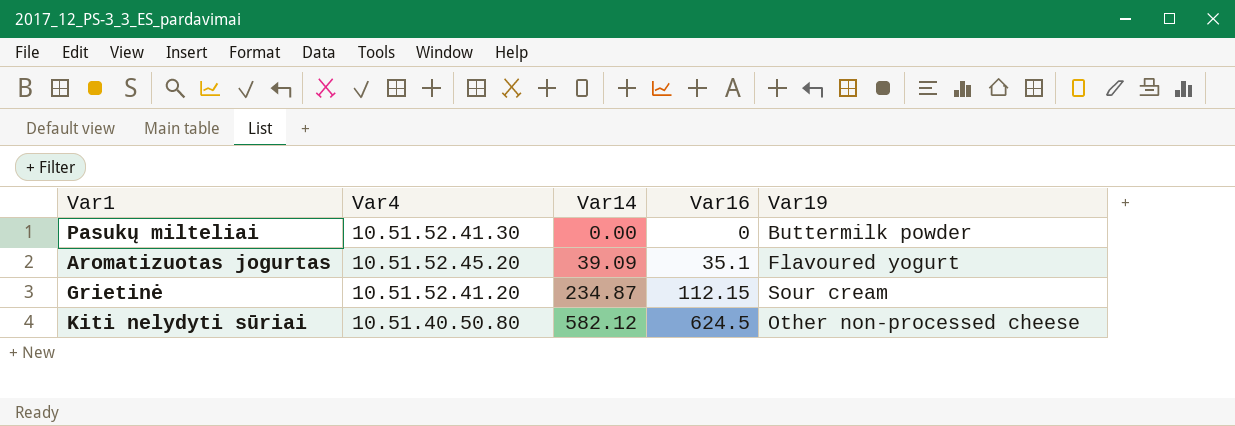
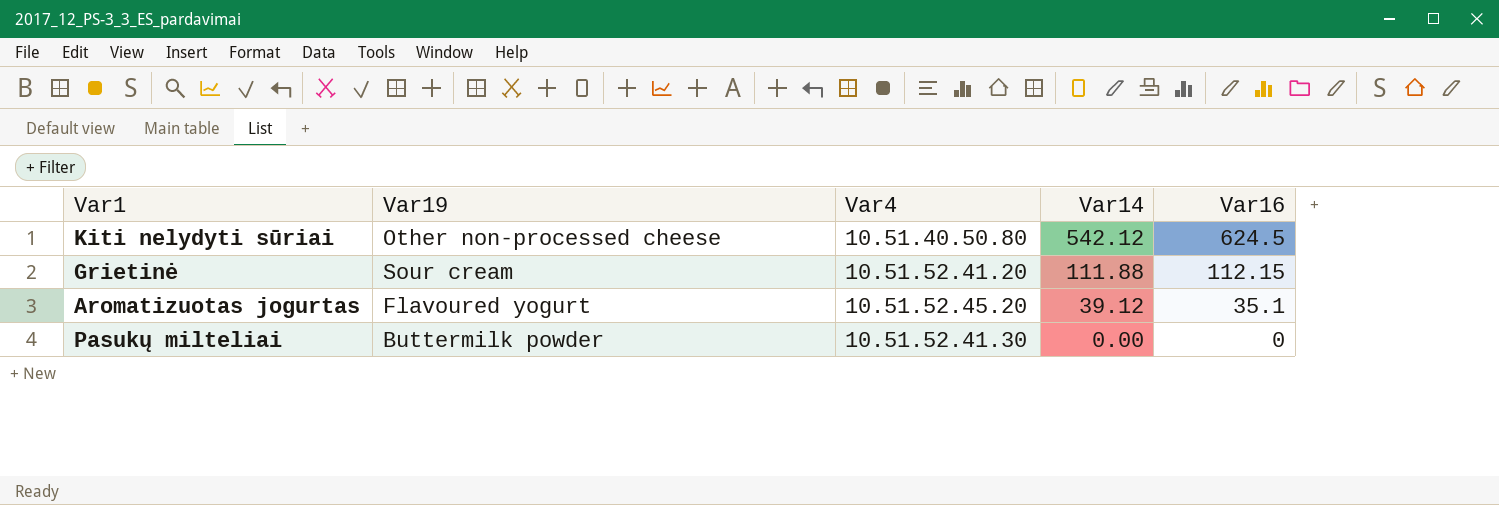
row order: Var14 ascending -> Var14 descending
column Var19 | position: 5 -> 2
Kiti nelydyti sūriai | Var14: 582.12 -> 542.12
Grietinė | Var14: 234.87 -> 111.88
Aromatizuotas jogurtas | Var14: 39.09 -> 39.12

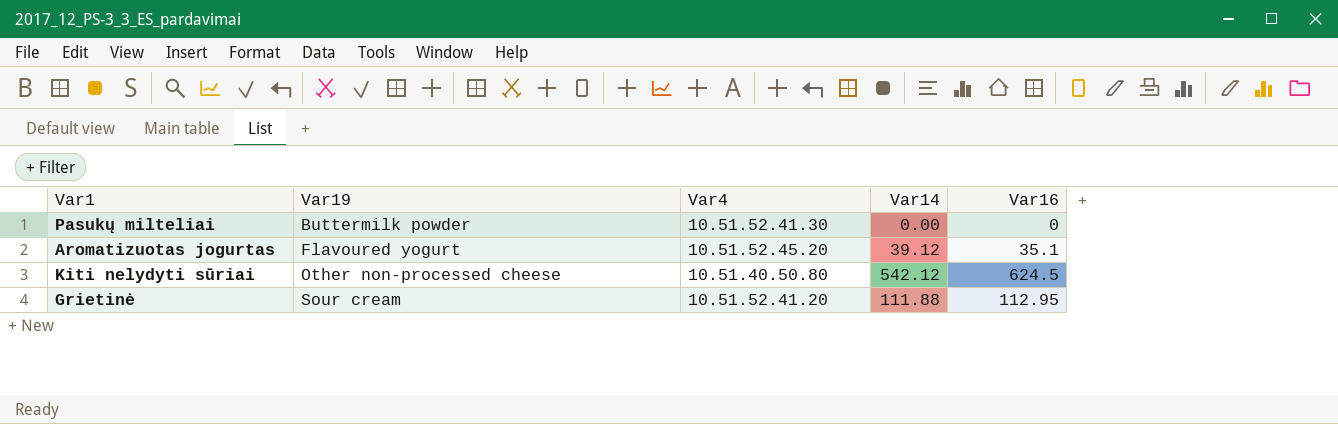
row order: Var14 descending -> Var19 ascending
Grietinė | Var16: 112.15 -> 112.95

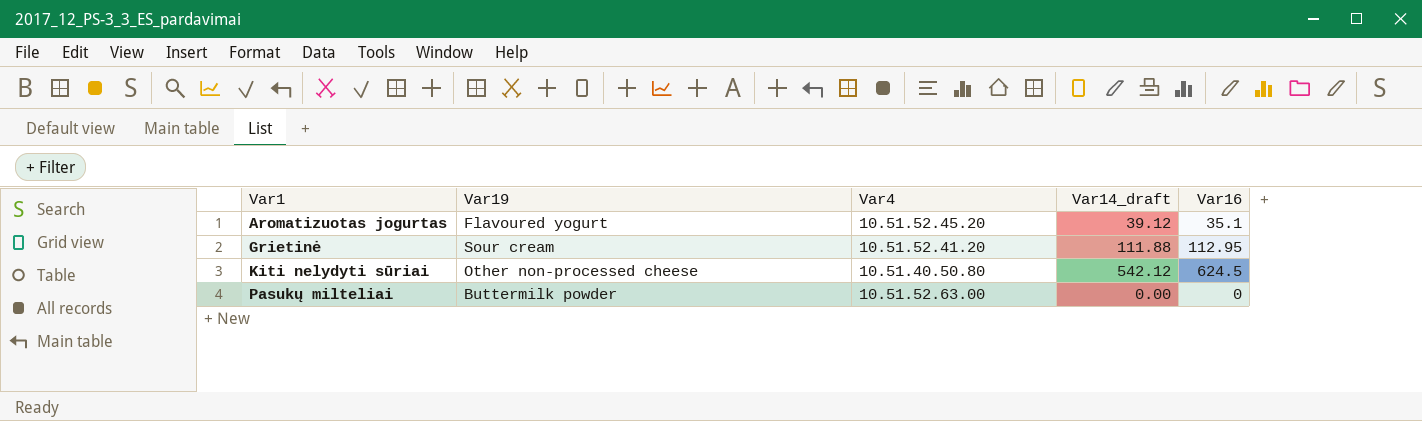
row order: Var19 ascending -> Var1 ascending
column name: Var14 -> Var14_draft
Pasukų milteliai | Var4: 10.51.52.41.30 -> 10.51.52.63.00

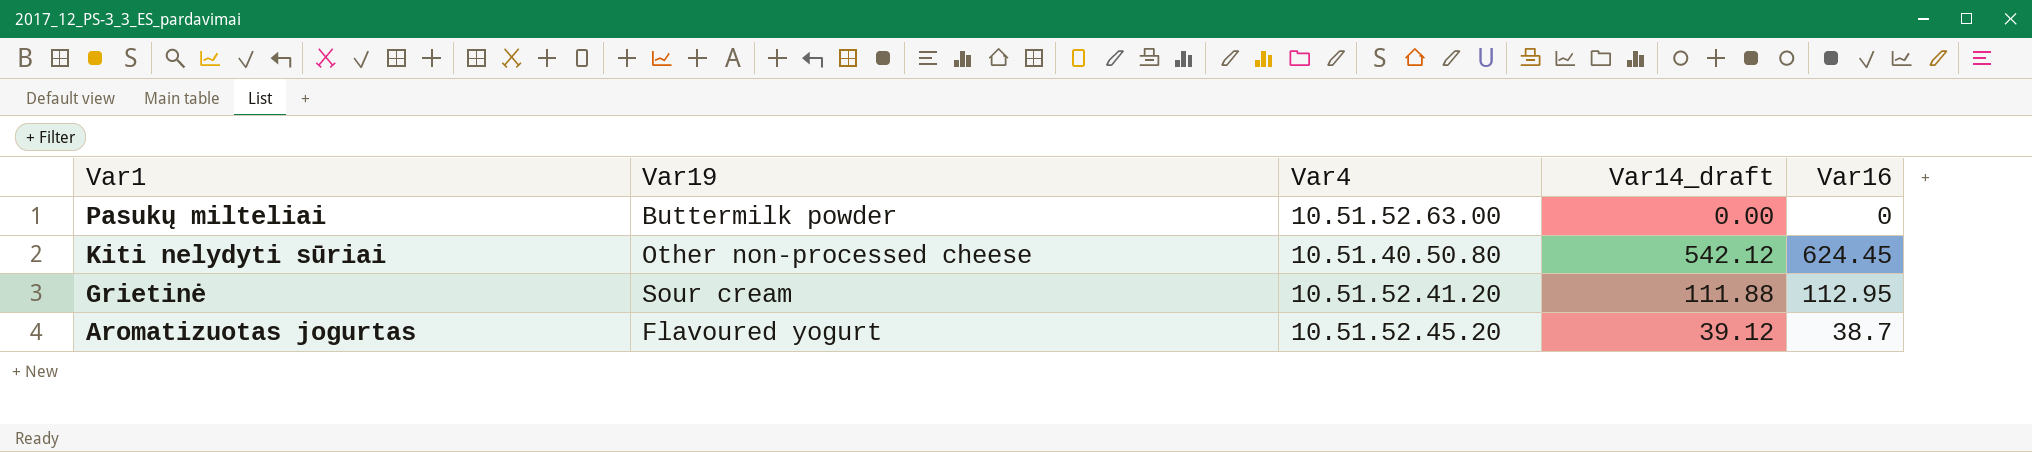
row order: Var1 ascending -> Var1 descending
Kiti nelydyti sūriai | Var16: 624.5 -> 624.45
Aromatizuotas jogurtas | Var16: 35.1 -> 38.7

